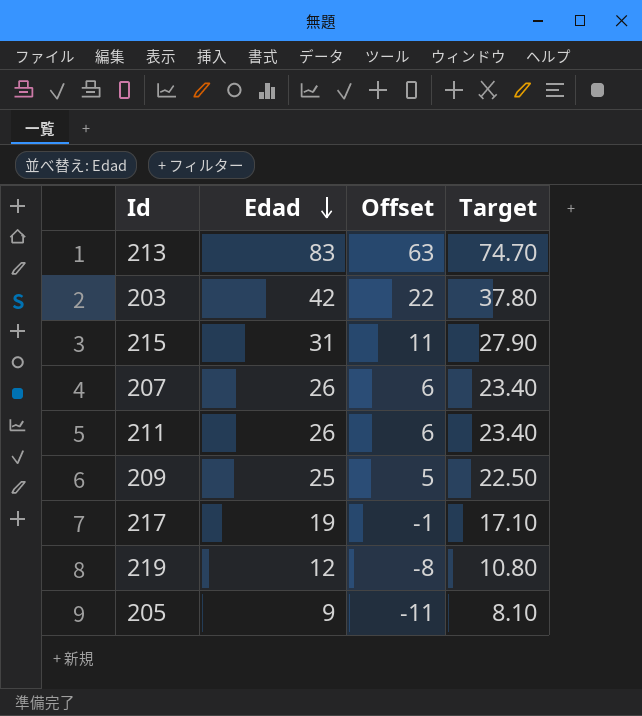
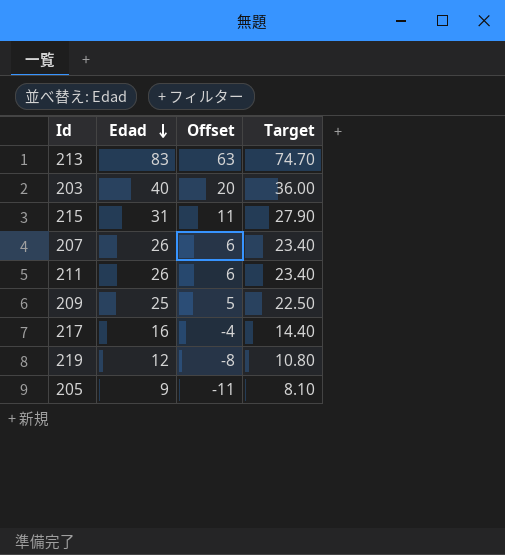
203 | Edad: 42 -> 40
203 | Offset: 22 -> 20
203 | Target: 37.80 -> 36.00
217 | Edad: 19 -> 16
217 | Offset: -1 -> -4
217 | Target: 17.10 -> 14.40

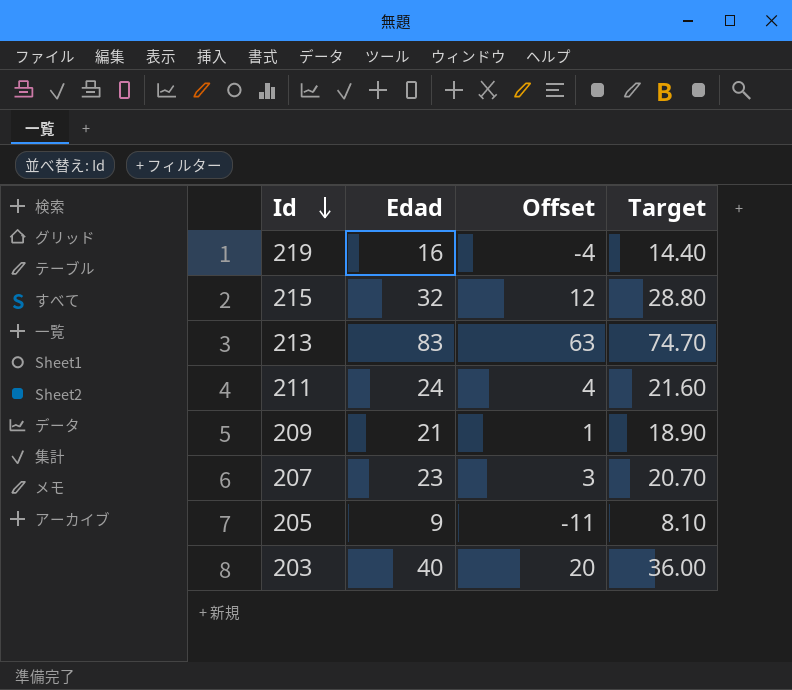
row order: Edad descending -> Id descending
row 217: 16 | -4 | 14.40 -> none
219 | Edad: 12 -> 16
219 | Offset: -8 -> -4
219 | Target: 10.80 -> 14.40
215 | Edad: 31 -> 32
215 | Offset: 11 -> 12
215 | Target: 27.90 -> 28.80
211 | Edad: 26 -> 24
211 | Offset: 6 -> 4
211 | Target: 23.40 -> 21.60
209 | Edad: 25 -> 21
209 | Offset: 5 -> 1
209 | Target: 22.50 -> 18.90
207 | Edad: 26 -> 23
207 | Offset: 6 -> 3
207 | Target: 23.40 -> 20.70

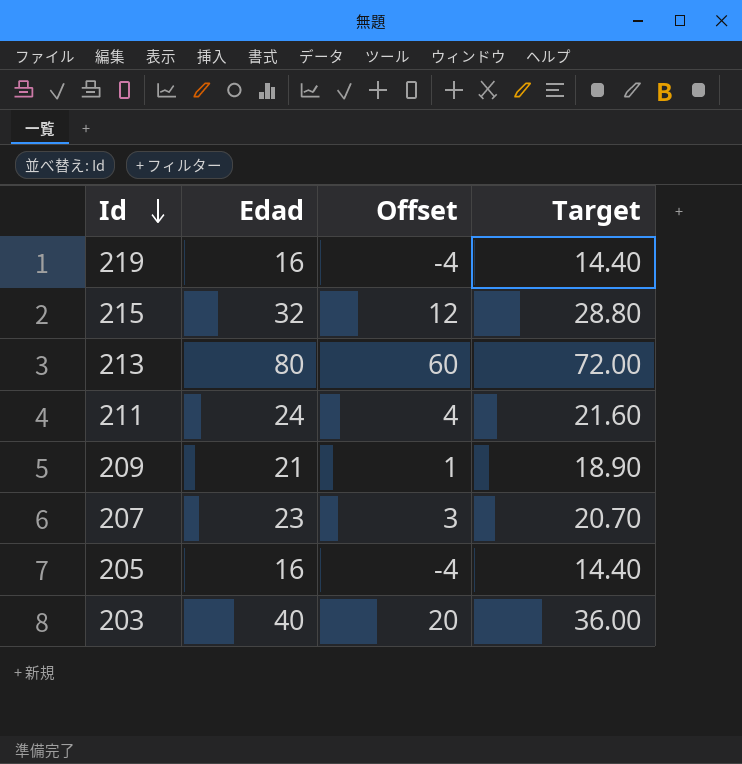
213 | Edad: 83 -> 80
213 | Offset: 63 -> 60
213 | Target: 74.70 -> 72.00
205 | Edad: 9 -> 16
205 | Offset: -11 -> -4
205 | Target: 8.10 -> 14.40

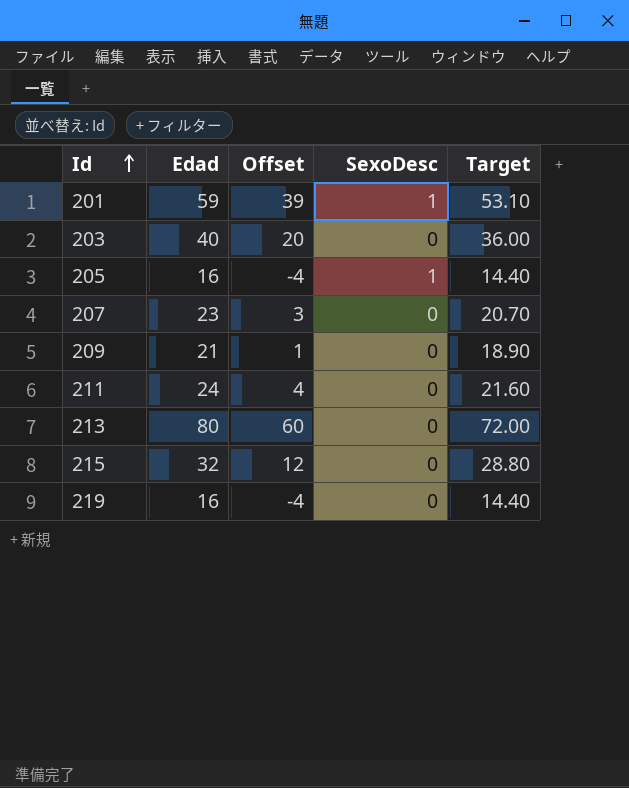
row order: Id descending -> Id ascending
column SexoDesc | position: none -> 4
row 201: none -> 59 | 39 | 1 | 53.10

